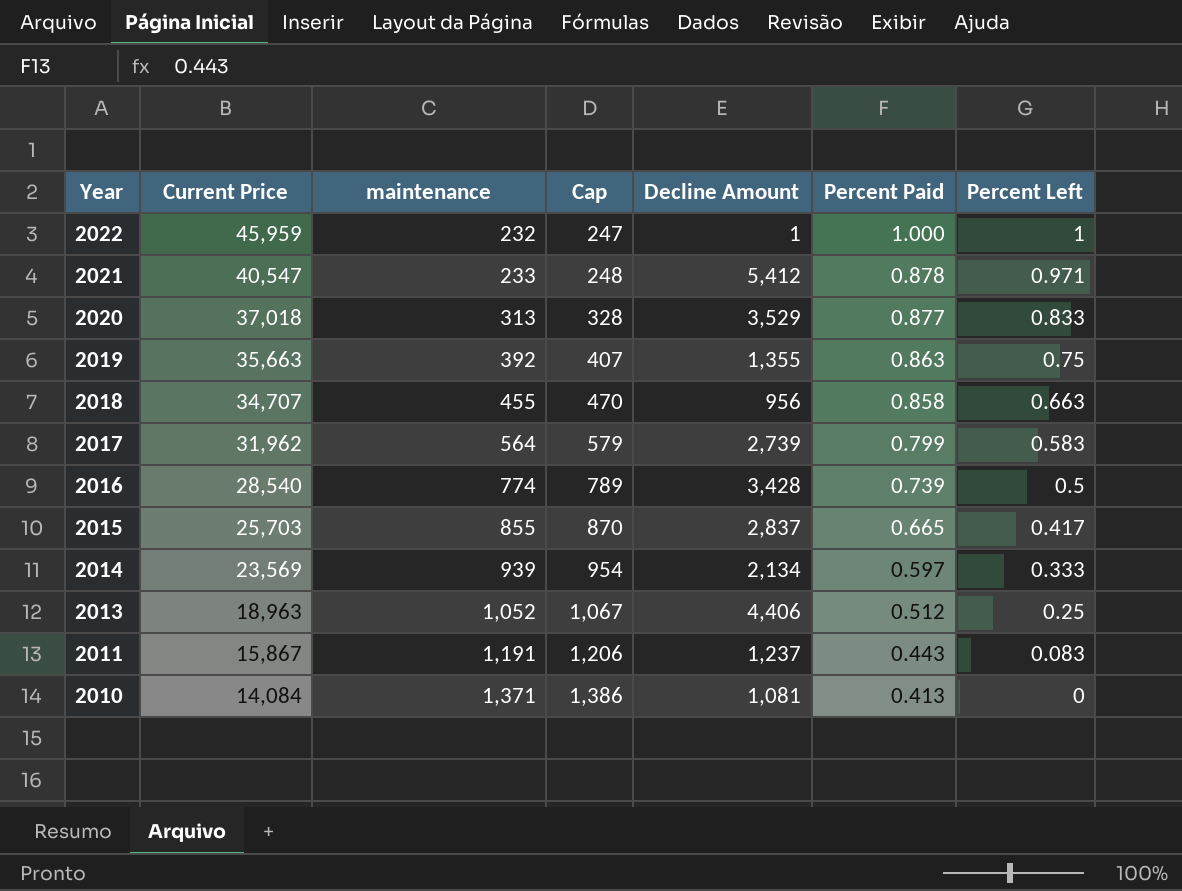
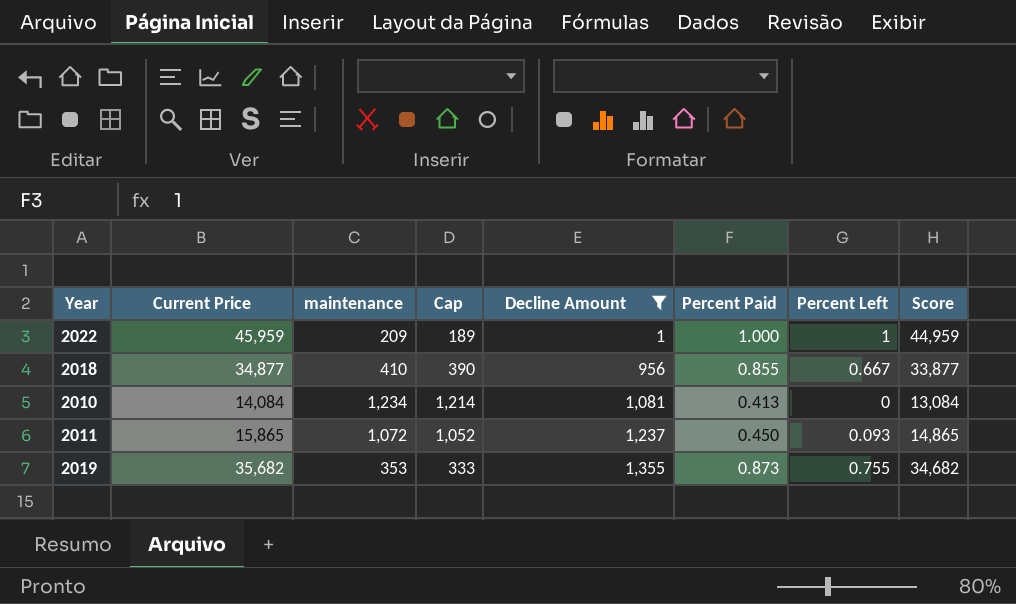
filter: none -> Decline Amount <= 1,355
row order: Year descending -> Decline Amount ascending
column Cap | formula: [maintenance] + 15 -> [maintenance] - 20
column Score | formula: none -> [Current Price] - 1000
2022 | maintenance: 232 -> 209
2018 | Current Price: 34,707 -> 34,877
2018 | maintenance: 455 -> 410
2018 | Percent Paid: 0.858 -> 0.855
2018 | Percent Left: 0.663 -> 0.667
2010 | maintenance: 1,371 -> 1,234
2011 | Current Price: 15,867 -> 15,865
2011 | maintenance: 1,191 -> 1,072
2011 | Percent Paid: 0.443 -> 0.450
2011 | Percent Left: 0.083 -> 0.093
2019 | Current Price: 35,663 -> 35,682
2019 | maintenance: 392 -> 353
2019 | Percent Paid: 0.863 -> 0.873
2019 | Percent Left: 0.75 -> 0.755

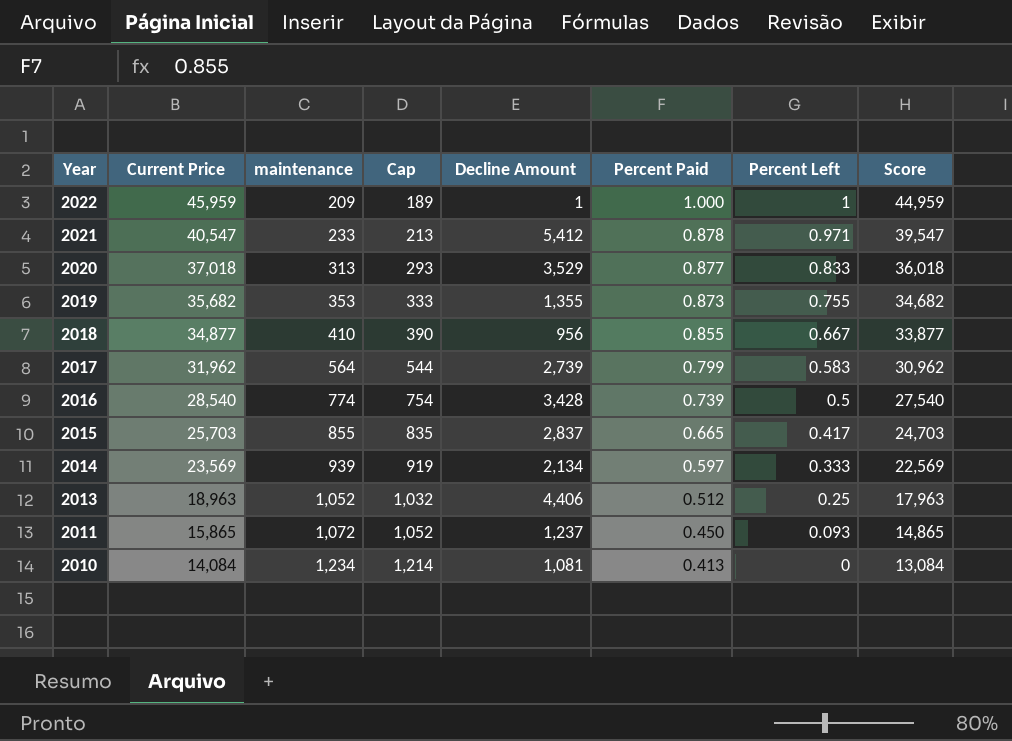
filter: Decline Amount <= 1,355 -> none
row order: Decline Amount ascending -> Year descending

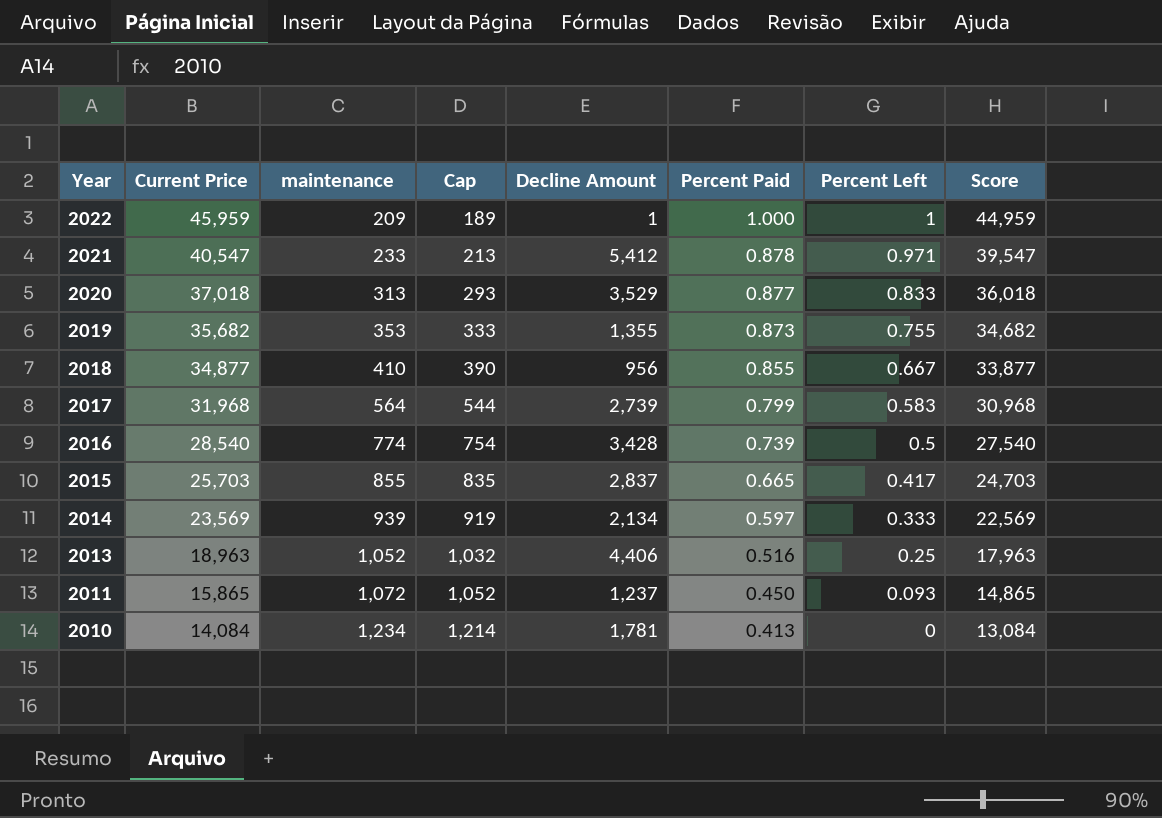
2017 | Current Price: 31,962 -> 31,968
2017 | Score: 30,962 -> 30,968
2013 | Percent Paid: 0.512 -> 0.516
2010 | Decline Amount: 1,081 -> 1,781

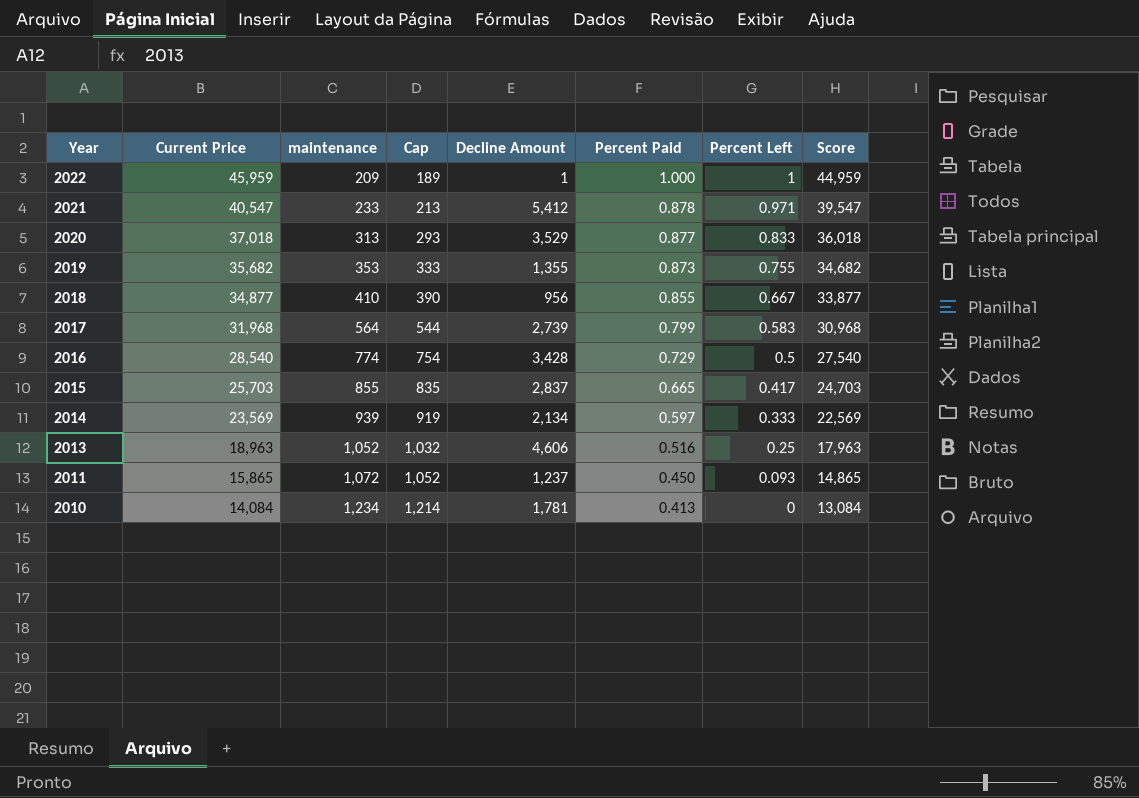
2016 | Percent Paid: 0.739 -> 0.729
2013 | Decline Amount: 4,406 -> 4,606

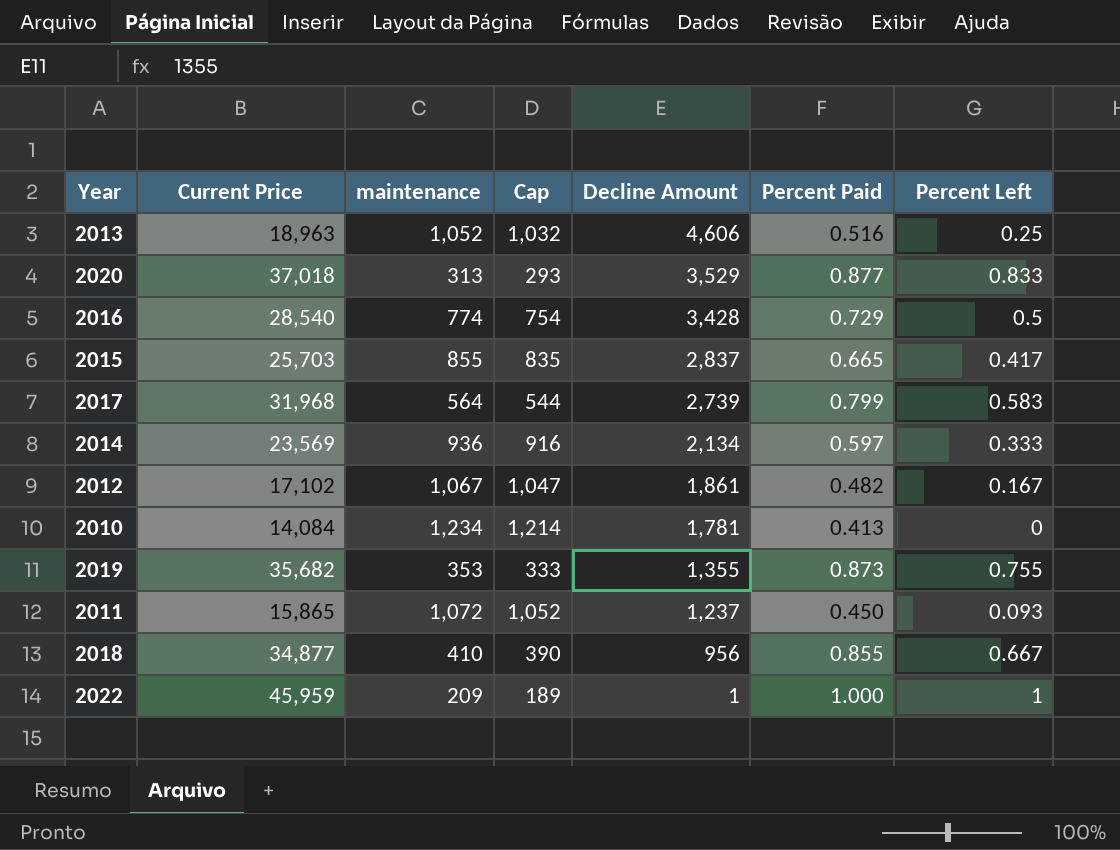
row order: Year descending -> Decline Amount descending
column Score | formula: [Current Price] - 1000 -> none
row 2021: 40,547 | 233 | 213 | 5,412 | 0.878 | 0.971 | 39,547 -> none
2014 | maintenance: 939 -> 936
2014 | Cap: 919 -> 916
row 2012: none -> 17,102 | 1,067 | 1,047 | 1,861 | 0.482 | 0.167

